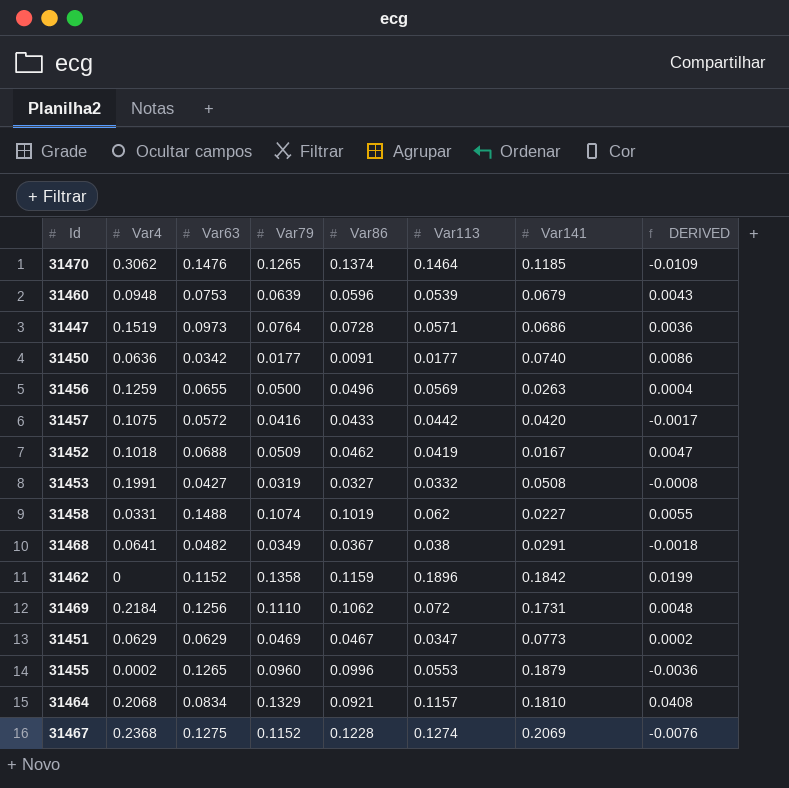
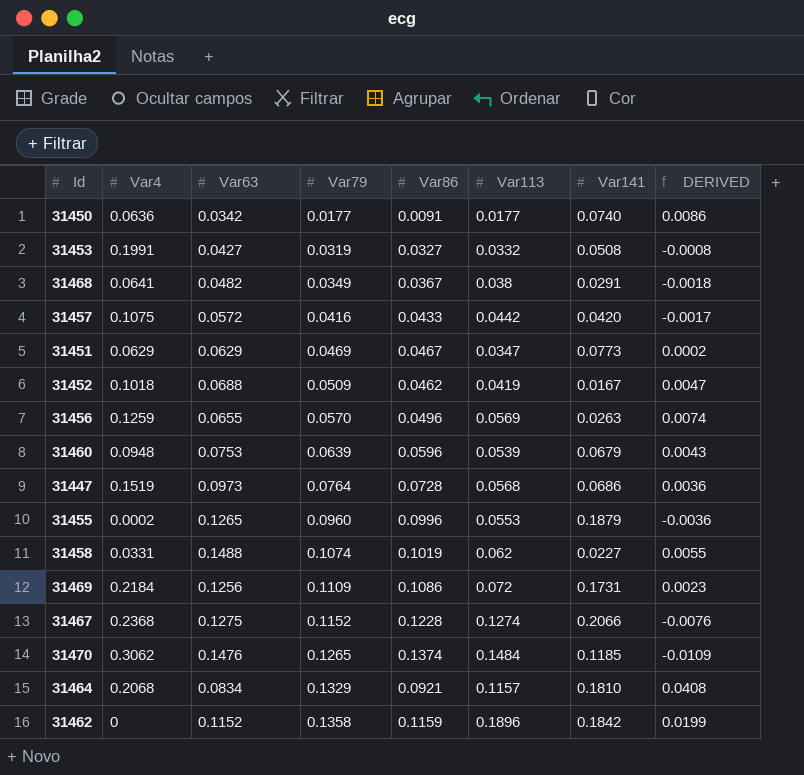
row order: none -> Var79 ascending
31456 | Var79: 0.0500 -> 0.0570
31456 | DERIVED: 0.0004 -> 0.0074
31447 | Var113: 0.0571 -> 0.0568
31469 | Var79: 0.1110 -> 0.1109
31469 | Var86: 0.1062 -> 0.1086
31469 | DERIVED: 0.0048 -> 0.0023
31467 | Var141: 0.2069 -> 0.2066
31470 | Var113: 0.1464 -> 0.1484

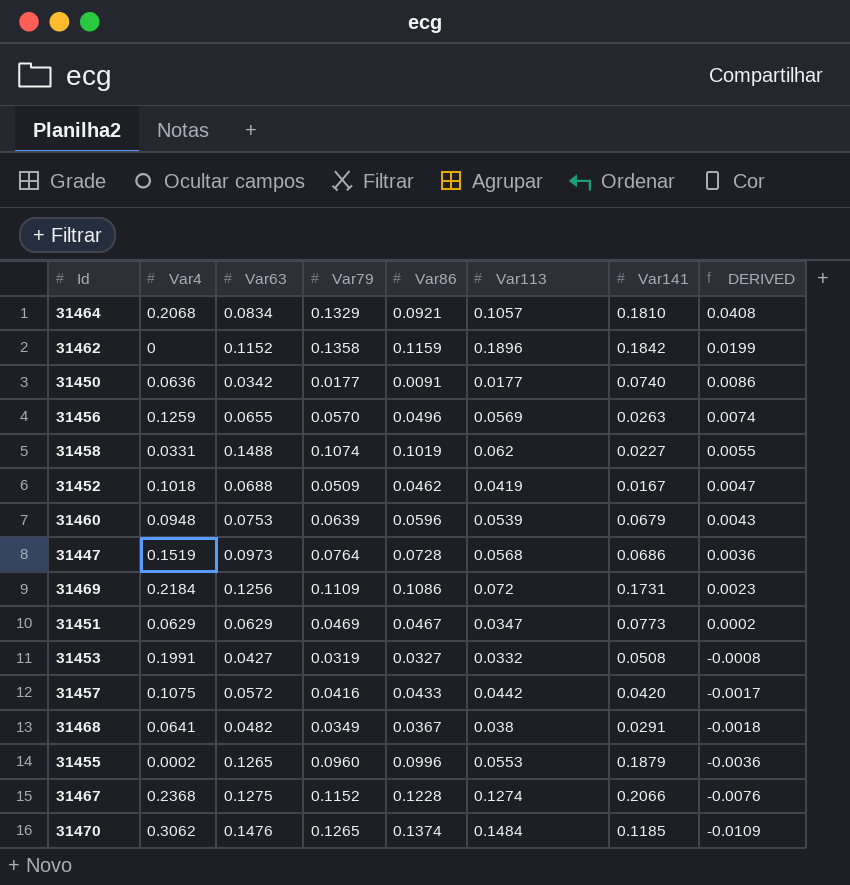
row order: Var79 ascending -> DERIVED descending
31464 | Var113: 0.1157 -> 0.1057

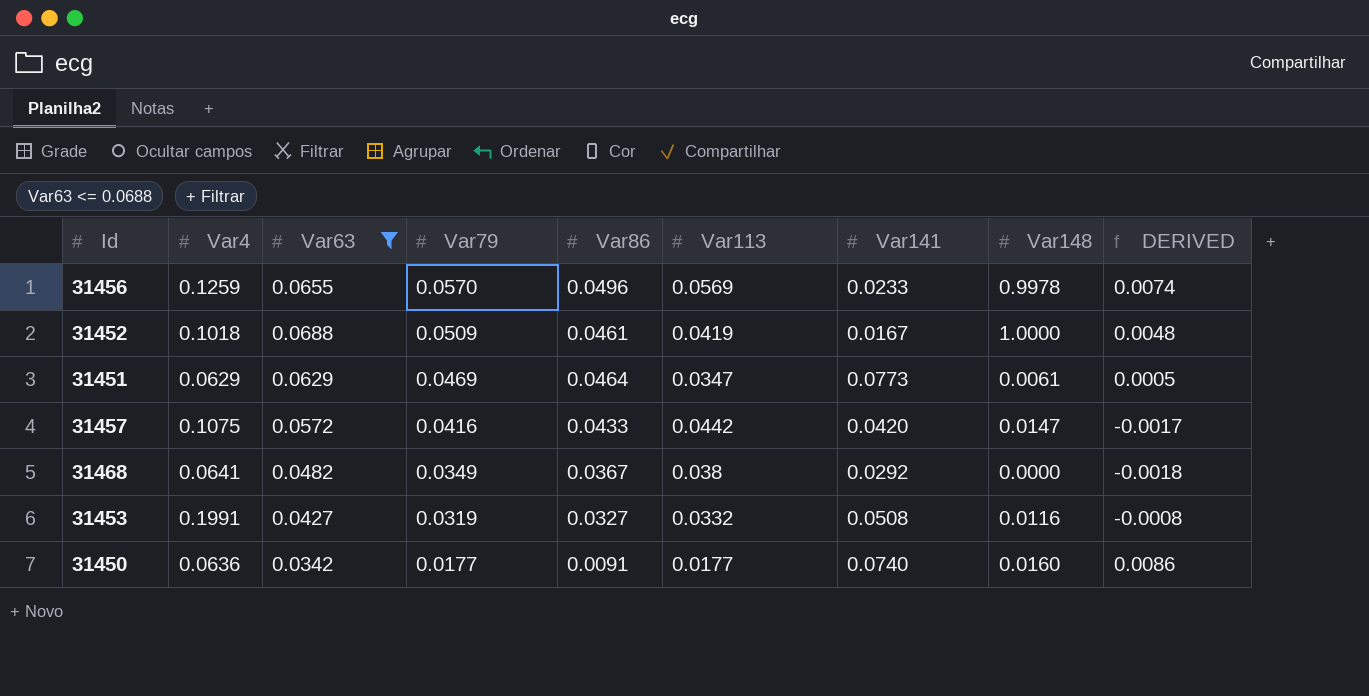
filter: none -> Var63 <= 0.0688
row order: DERIVED descending -> Var79 descending
column Var148 | position: none -> 8
31456 | Var141: 0.0263 -> 0.0233
31452 | Var86: 0.0462 -> 0.0461
31452 | DERIVED: 0.0047 -> 0.0048
31451 | Var86: 0.0467 -> 0.0464
31451 | DERIVED: 0.0002 -> 0.0005
31468 | Var141: 0.0291 -> 0.0292

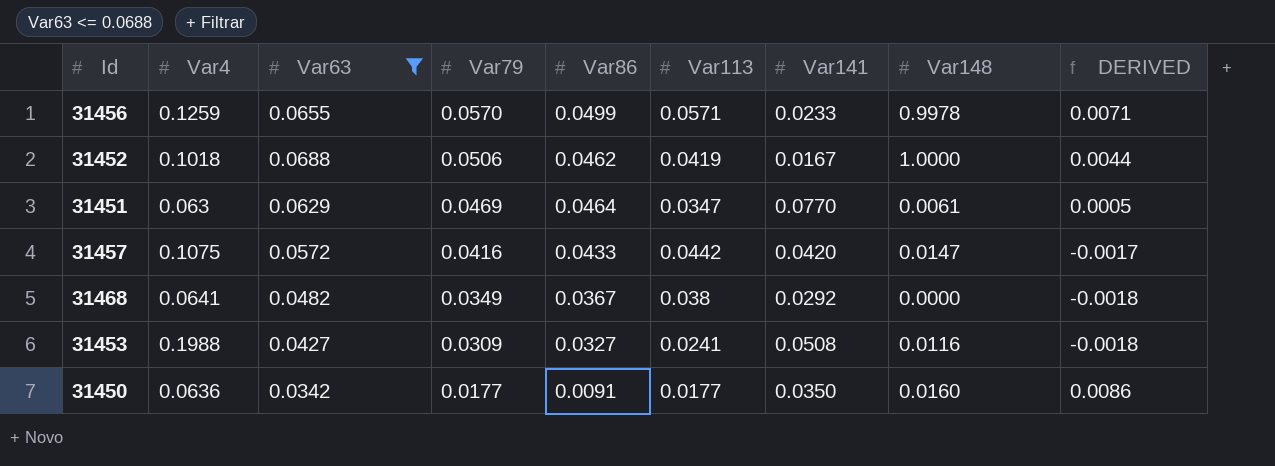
31456 | Var86: 0.0496 -> 0.0499
31456 | Var113: 0.0569 -> 0.0571
31456 | DERIVED: 0.0074 -> 0.0071
31452 | Var79: 0.0509 -> 0.0506
31452 | Var86: 0.0461 -> 0.0462
31452 | DERIVED: 0.0048 -> 0.0044
31451 | Var4: 0.0629 -> 0.063
31451 | Var141: 0.0773 -> 0.0770
31453 | Var4: 0.1991 -> 0.1988
31453 | Var79: 0.0319 -> 0.0309
31453 | Var113: 0.0332 -> 0.0241
31453 | DERIVED: -0.0008 -> -0.0018
31450 | Var141: 0.0740 -> 0.0350

